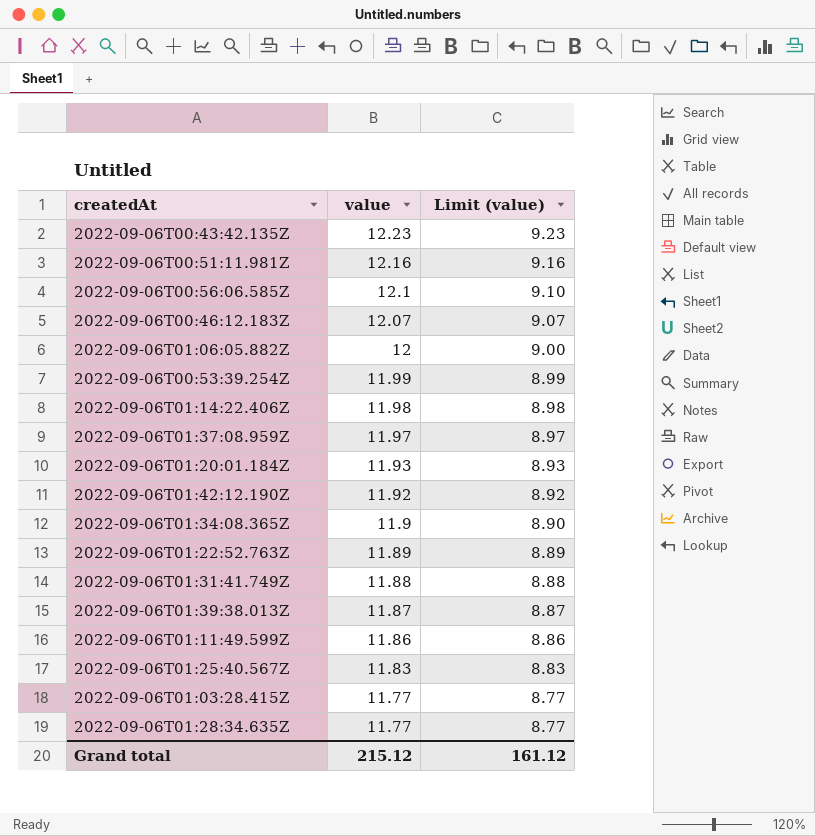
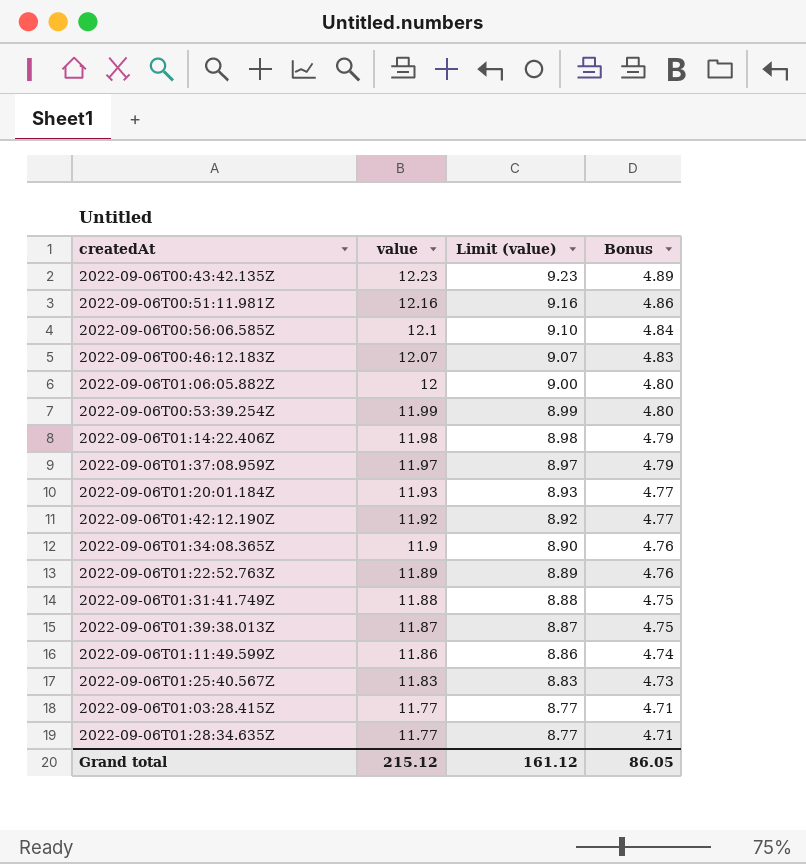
column Bonus | formula: none -> [value] * 0.4

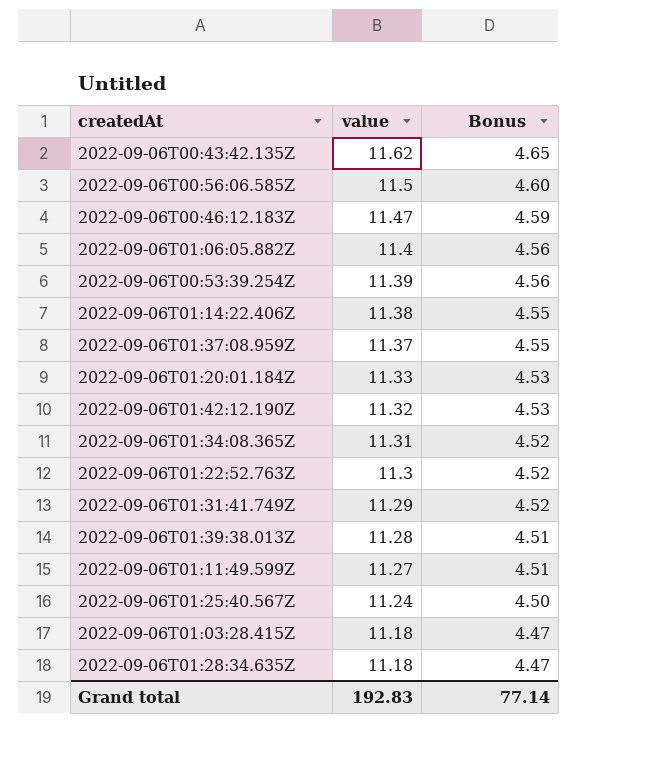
column Limit (value) | formula: [value] - 3 -> none
row 2022-09-06T00:51:11.981Z: 12.16 | 9.16 | 4.86 -> none
2022-09-06T00:43:42.135Z | value: 12.23 -> 11.62
2022-09-06T00:43:42.135Z | Bonus: 4.89 -> 4.65
2022-09-06T00:56:06.585Z | value: 12.1 -> 11.5
2022-09-06T00:56:06.585Z | Bonus: 4.84 -> 4.60
2022-09-06T00:46:12.183Z | value: 12.07 -> 11.47
2022-09-06T00:46:12.183Z | Bonus: 4.83 -> 4.59
2022-09-06T01:06:05.882Z | value: 12 -> 11.4
2022-09-06T01:06:05.882Z | Bonus: 4.80 -> 4.56
2022-09-06T00:53:39.254Z | value: 11.99 -> 11.39
2022-09-06T00:53:39.254Z | Bonus: 4.80 -> 4.56
2022-09-06T01:14:22.406Z | value: 11.98 -> 11.38
2022-09-06T01:14:22.406Z | Bonus: 4.79 -> 4.55
2022-09-06T01:37:08.959Z | value: 11.97 -> 11.37
2022-09-06T01:37:08.959Z | Bonus: 4.79 -> 4.55
2022-09-06T01:20:01.184Z | value: 11.93 -> 11.33
2022-09-06T01:20:01.184Z | Bonus: 4.77 -> 4.53
2022-09-06T01:42:12.190Z | value: 11.92 -> 11.32
2022-09-06T01:42:12.190Z | Bonus: 4.77 -> 4.53
2022-09-06T01:34:08.365Z | value: 11.9 -> 11.31
2022-09-06T01:34:08.365Z | Bonus: 4.76 -> 4.52
2022-09-06T01:22:52.763Z | value: 11.89 -> 11.3
2022-09-06T01:22:52.763Z | Bonus: 4.76 -> 4.52
2022-09-06T01:31:41.749Z | value: 11.88 -> 11.29
2022-09-06T01:31:41.749Z | Bonus: 4.75 -> 4.52
2022-09-06T01:39:38.013Z | value: 11.87 -> 11.28
2022-09-06T01:39:38.013Z | Bonus: 4.75 -> 4.51
2022-09-06T01:11:49.599Z | value: 11.86 -> 11.27
2022-09-06T01:11:49.599Z | Bonus: 4.74 -> 4.51
2022-09-06T01:25:40.567Z | value: 11.83 -> 11.24
2022-09-06T01:25:40.567Z | Bonus: 4.73 -> 4.50
2022-09-06T01:03:28.415Z | value: 11.77 -> 11.18
2022-09-06T01:03:28.415Z | Bonus: 4.71 -> 4.47
2022-09-06T01:28:34.635Z | value: 11.77 -> 11.18
2022-09-06T01:28:34.635Z | Bonus: 4.71 -> 4.47
Grand total | value: 215.12 -> 192.83
Grand total | Bonus: 86.05 -> 77.14

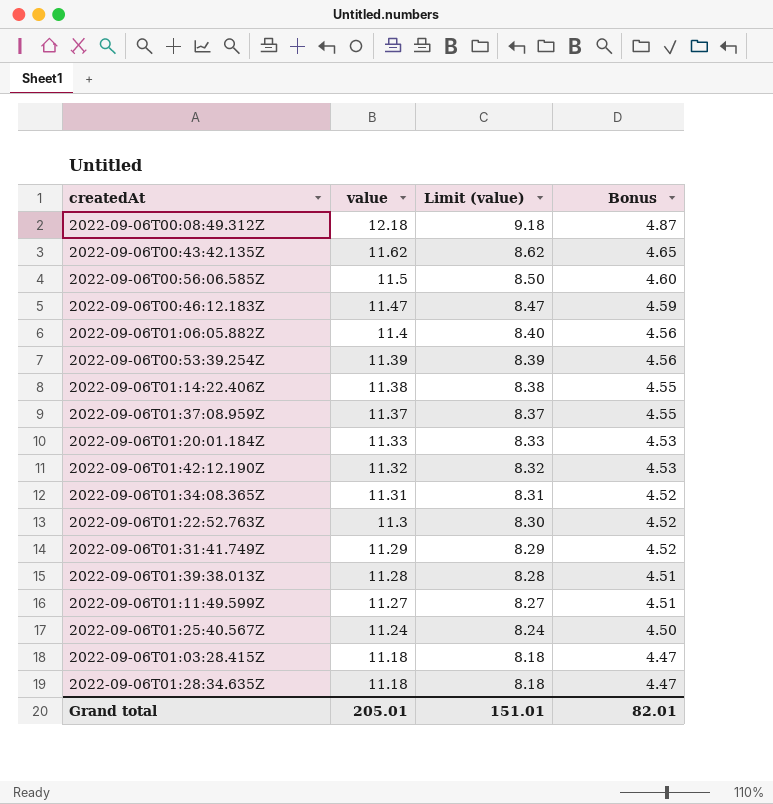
column Limit (value) | formula: none -> [value] - 3
row 2022-09-06T00:08:49.312Z: none -> 12.18 | 9.18 | 4.87
Grand total | value: 192.83 -> 205.01
Grand total | Bonus: 77.14 -> 82.01

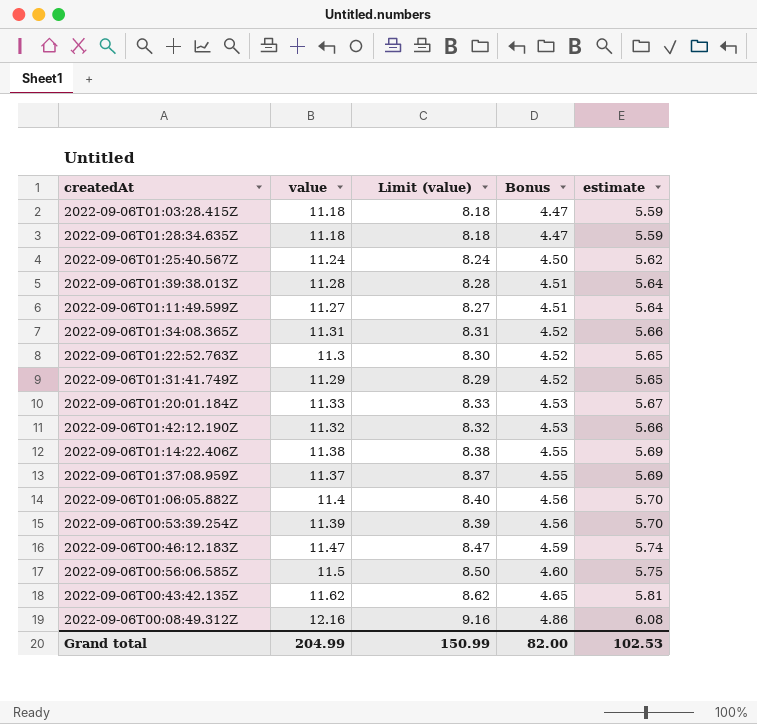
row order: value descending -> Bonus ascending
column estimate | formula: none -> [value] * 0.5
2022-09-06T00:08:49.312Z | value: 12.18 -> 12.16
2022-09-06T00:08:49.312Z | Limit (value): 9.18 -> 9.16
2022-09-06T00:08:49.312Z | Bonus: 4.87 -> 4.86
Grand total | value: 205.01 -> 204.99
Grand total | Limit (value): 151.01 -> 150.99
Grand total | Bonus: 82.01 -> 82.00

